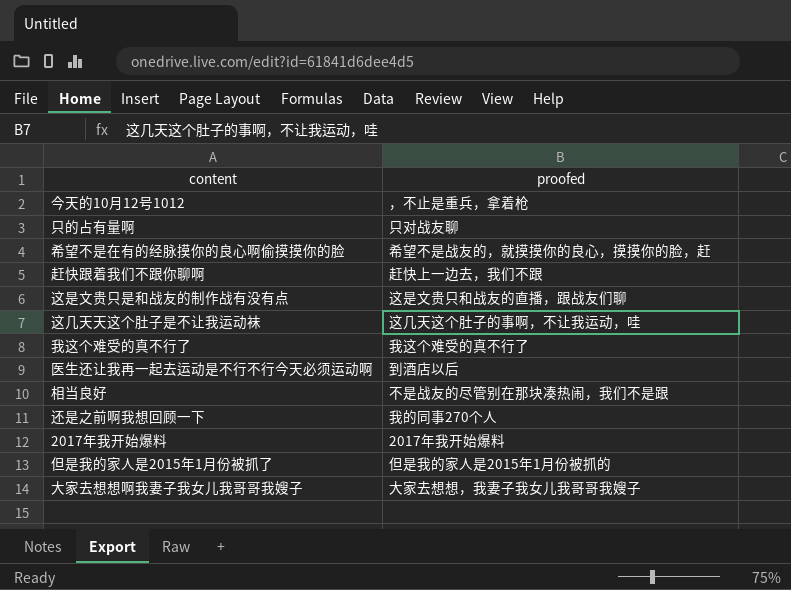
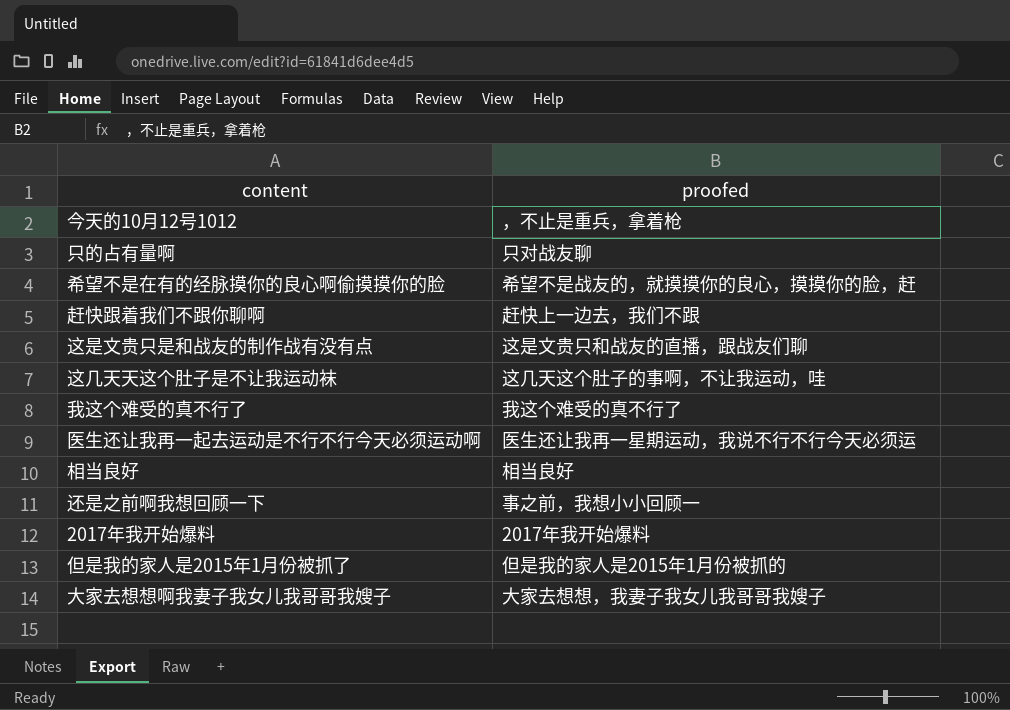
医生还让我再一起去运动是不行不行今天必须运动啊 | proofed: 到酒店以后 -> 医生还让我再一星期运动，我说不行不行今天必须运
相当良好 | proofed: 不是战友的尽管别在那块凑热闹，我们不是跟 -> 相当良好
还是之前啊我想回顾一下 | proofed: 我的同事270个人 -> 事之前，我想小小回顾一

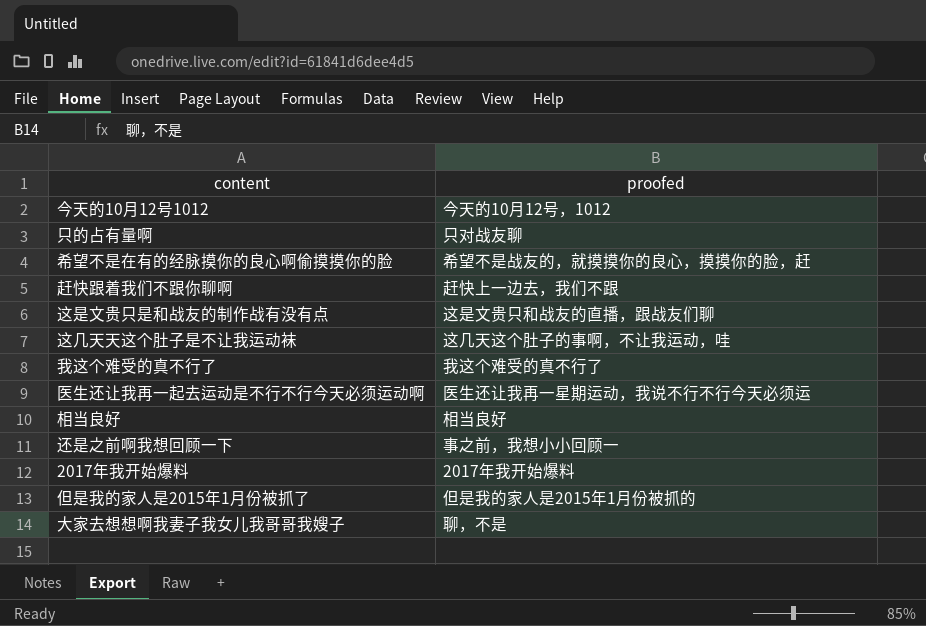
今天的10月12号1012 | proofed: ，不止是重兵，拿着枪 -> 今天的10月12号，1012
大家去想想啊我妻子我女儿我哥哥我嫂子 | proofed: 大家去想想，我妻子我女儿我哥哥我嫂子 -> 聊，不是

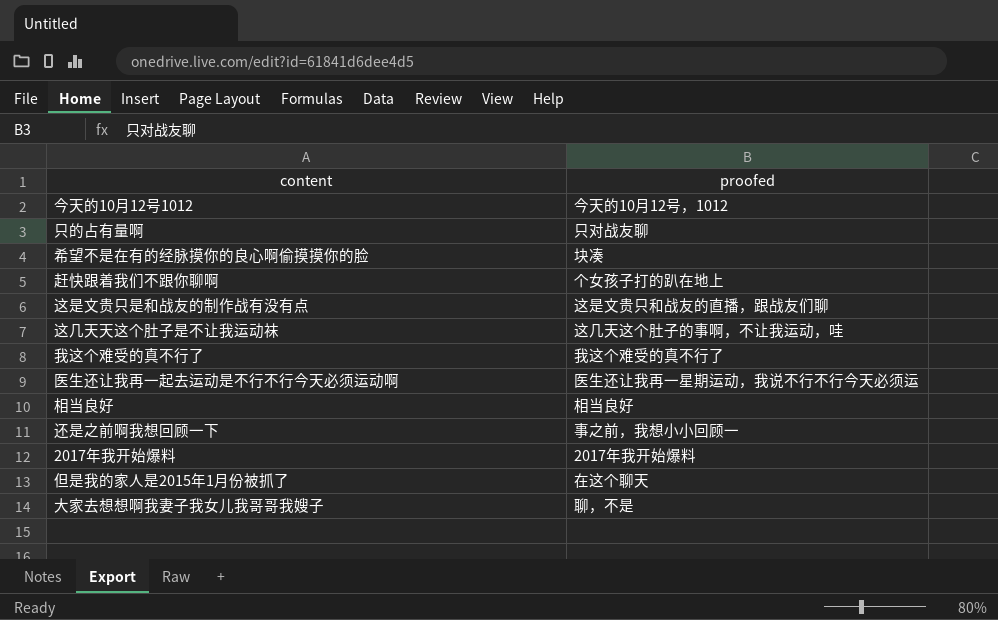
希望不是在有的经脉摸你的良心啊偷摸摸你的脸 | proofed: 希望不是战友的，就摸摸你的良心，摸摸你的脸，赶 -> 块凑
赶快跟着我们不跟你聊啊 | proofed: 赶快上一边去，我们不跟 -> 个女孩子打的趴在地上
但是我的家人是2015年1月份被抓了 | proofed: 但是我的家人是2015年1月份被抓的 -> 在这个聊天

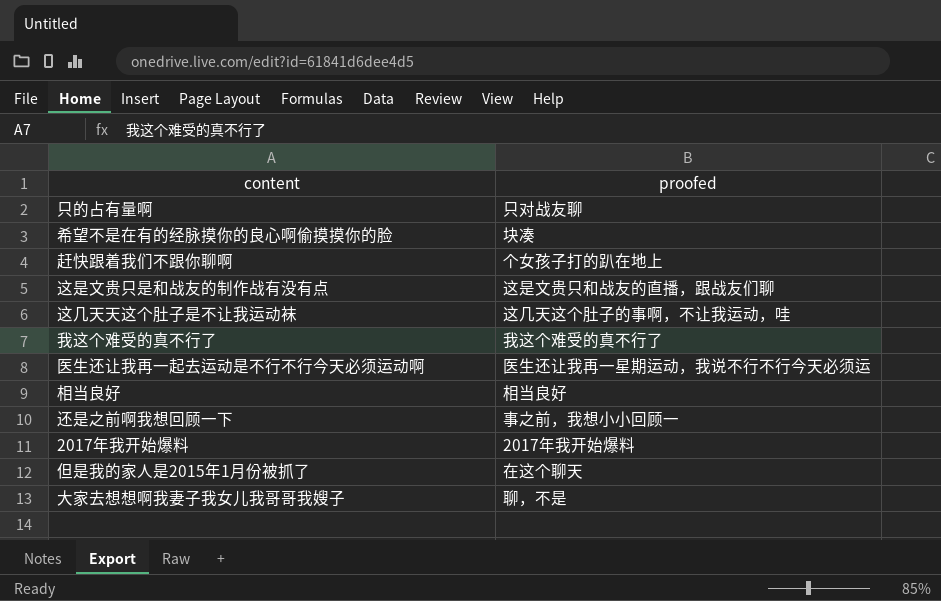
row 今天的10月12号1012: 今天的10月12号，1012 -> none

